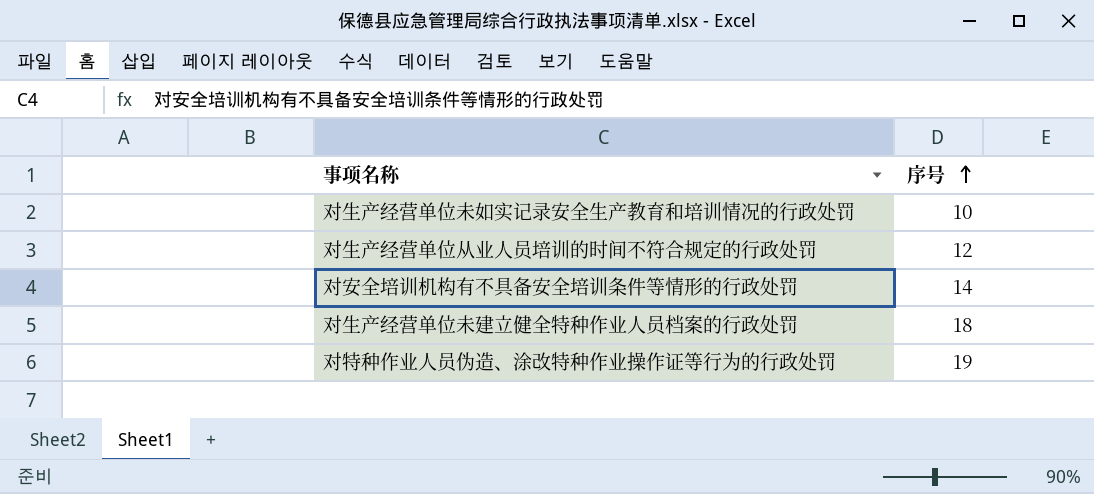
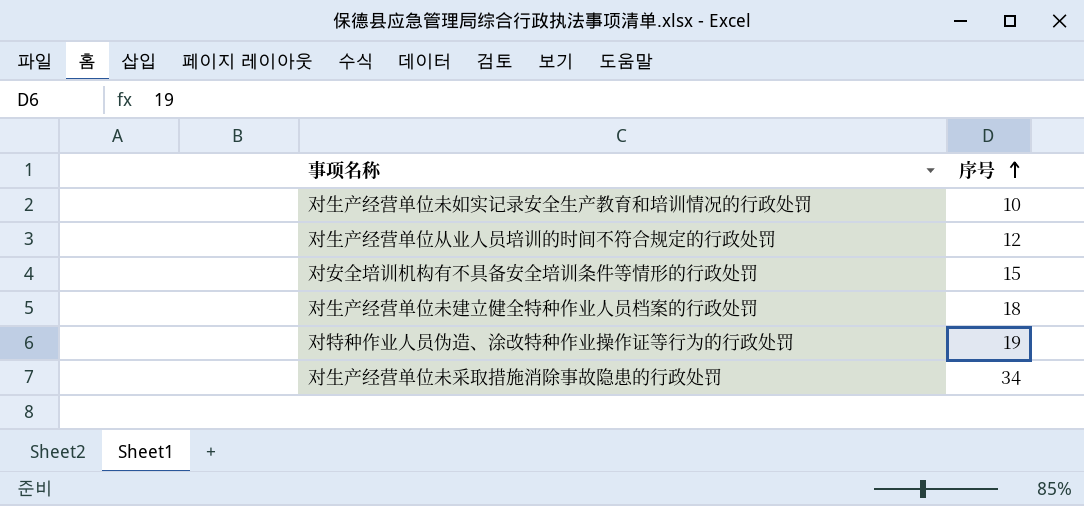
对安全培训机构有不具备安全培训条件等情形的行政处罚 | 序号: 14 -> 15
row 对生产经营单位未采取措施消除事故隐患的行政处罚: none -> 34

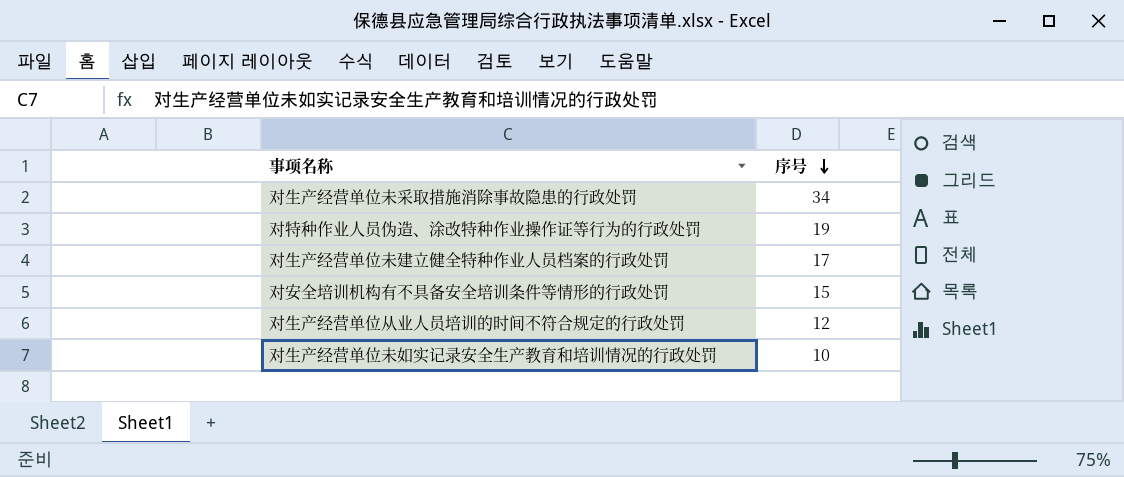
row order: 序号 ascending -> 序号 descending
对生产经营单位未建立健全特种作业人员档案的行政处罚 | 序号: 18 -> 17

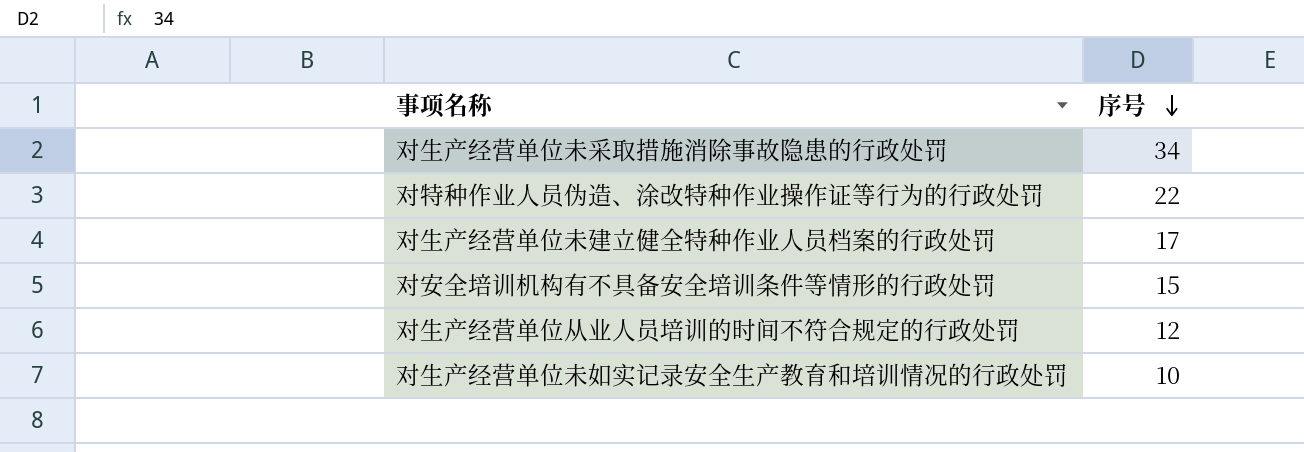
对特种作业人员伪造、涂改特种作业操作证等行为的行政处罚 | 序号: 19 -> 22

